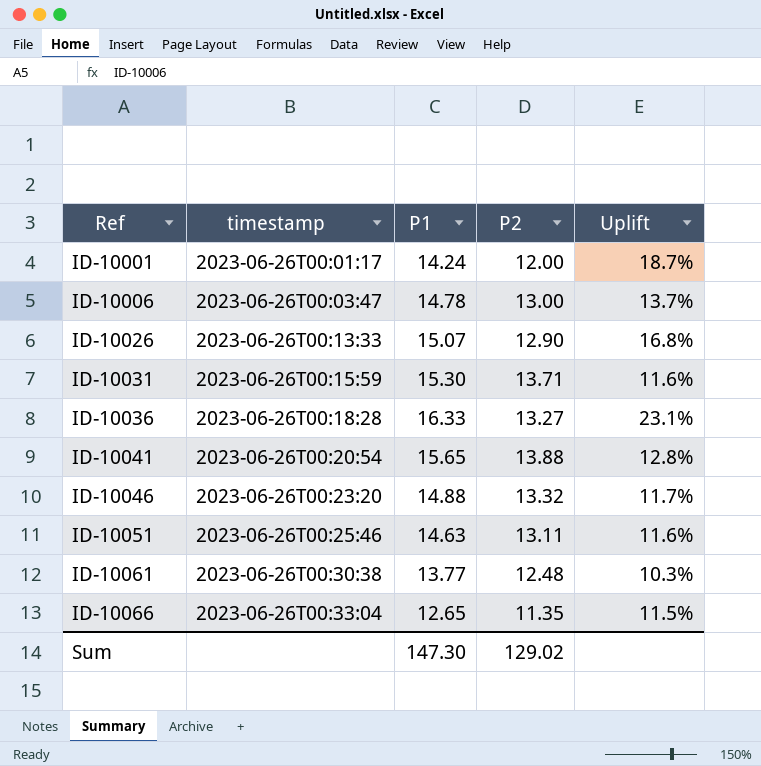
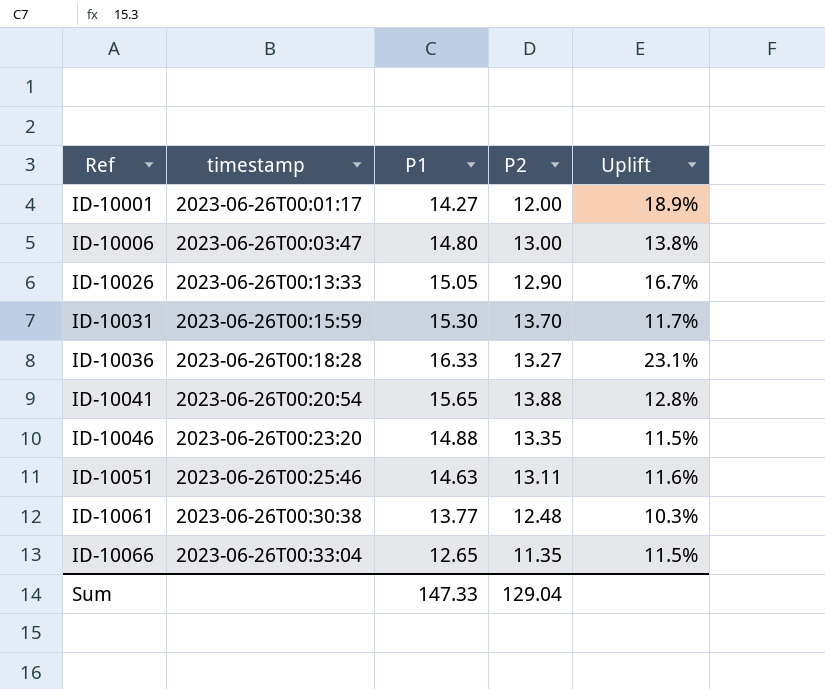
ID-10001 | P1: 14.24 -> 14.27
ID-10001 | Uplift: 18.7% -> 18.9%
ID-10006 | P1: 14.78 -> 14.80
ID-10006 | Uplift: 13.7% -> 13.8%
ID-10026 | P1: 15.07 -> 15.05
ID-10026 | Uplift: 16.8% -> 16.7%
ID-10031 | P2: 13.71 -> 13.70
ID-10031 | Uplift: 11.6% -> 11.7%
ID-10046 | P2: 13.32 -> 13.35
ID-10046 | Uplift: 11.7% -> 11.5%
Sum | P1: 147.30 -> 147.33
Sum | P2: 129.02 -> 129.04

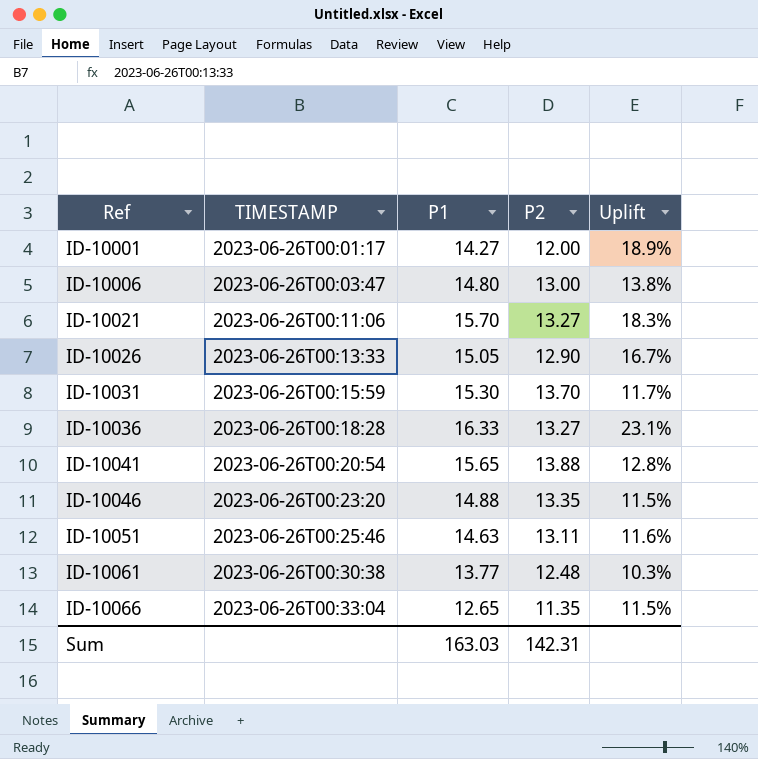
column name: timestamp -> TIMESTAMP
row ID-10021: none -> 2023-06-26T00:11:06 | 15.70 | 13.27 | 18.3%
Sum | P1: 147.33 -> 163.03
Sum | P2: 129.04 -> 142.31

